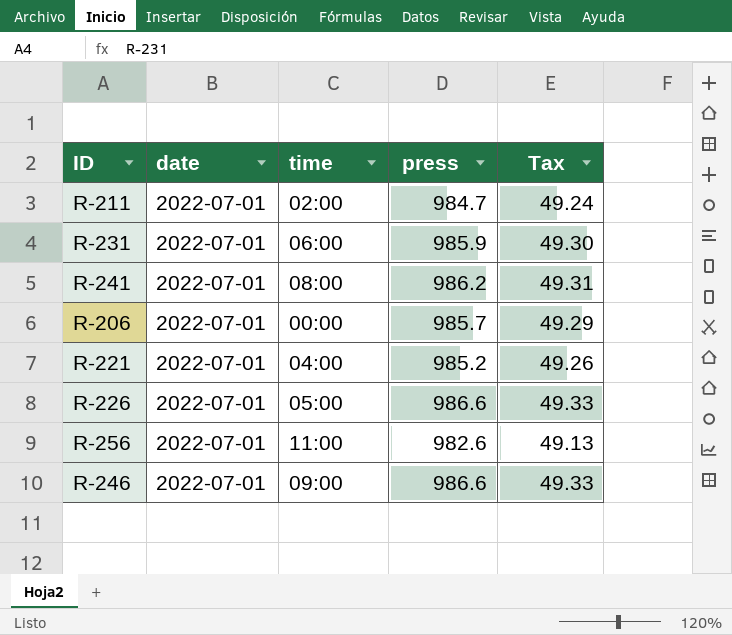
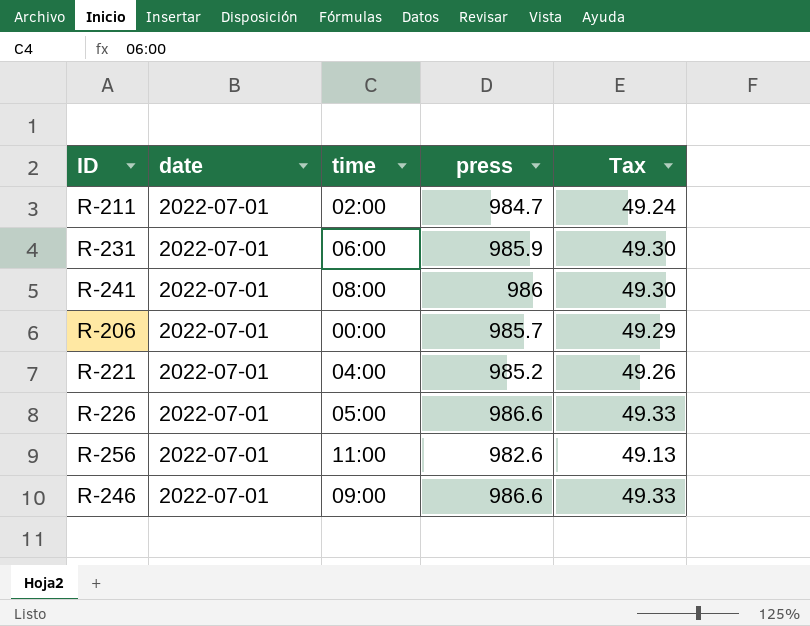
R-241 | press: 986.2 -> 986
R-241 | Tax: 49.31 -> 49.30

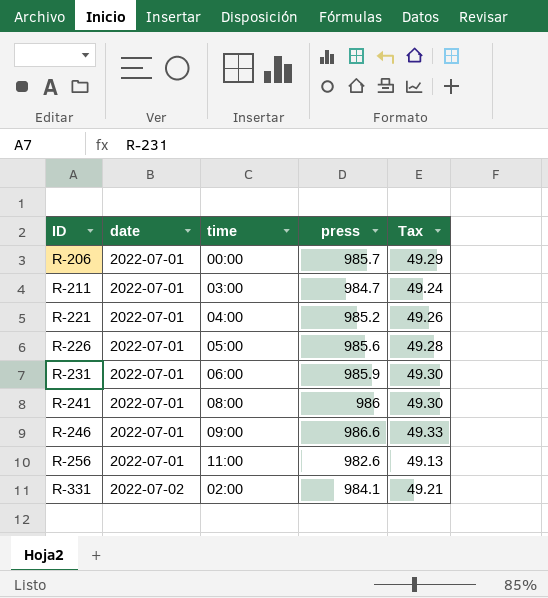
row order: none -> ID ascending
R-211 | time: 02:00 -> 03:00
R-226 | press: 986.6 -> 985.6
R-226 | Tax: 49.33 -> 49.28
row R-331: none -> 2022-07-02 | 02:00 | 984.1 | 49.21

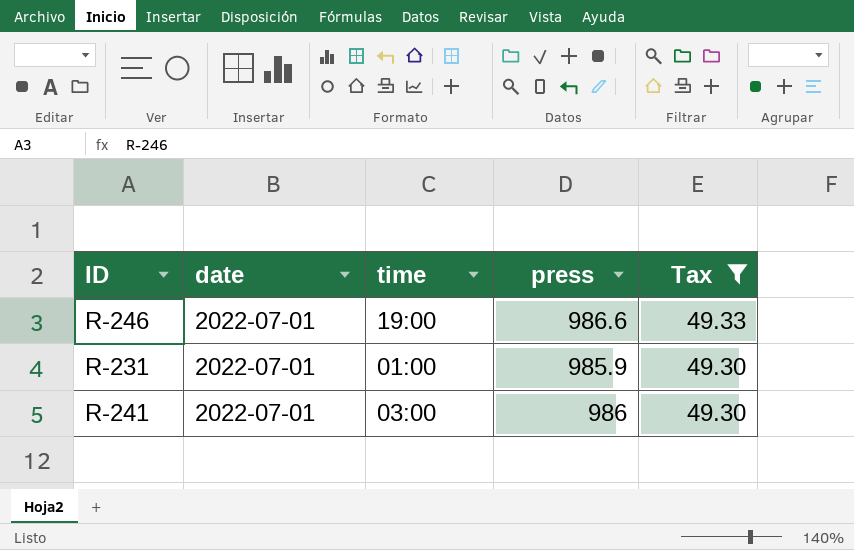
filter: none -> Tax >= 49.30
row order: ID ascending -> Tax descending
R-246 | time: 09:00 -> 19:00
R-231 | time: 06:00 -> 01:00
R-241 | time: 08:00 -> 03:00

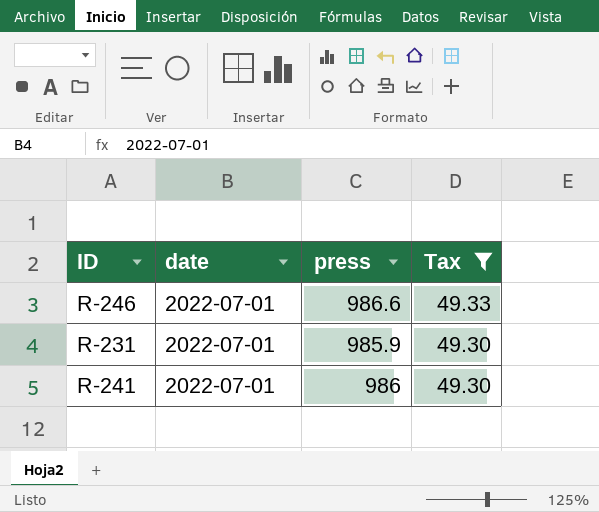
column time | position: 3 -> none

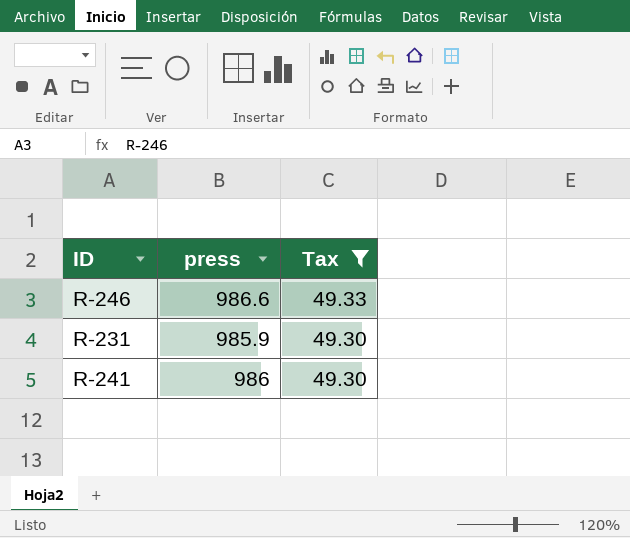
column date | position: 2 -> none

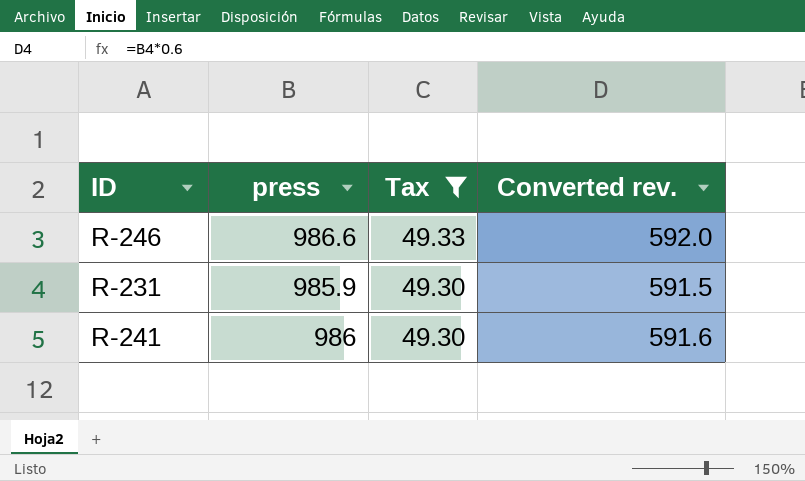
column Converted rev. | formula: none -> [press] * 0.6

